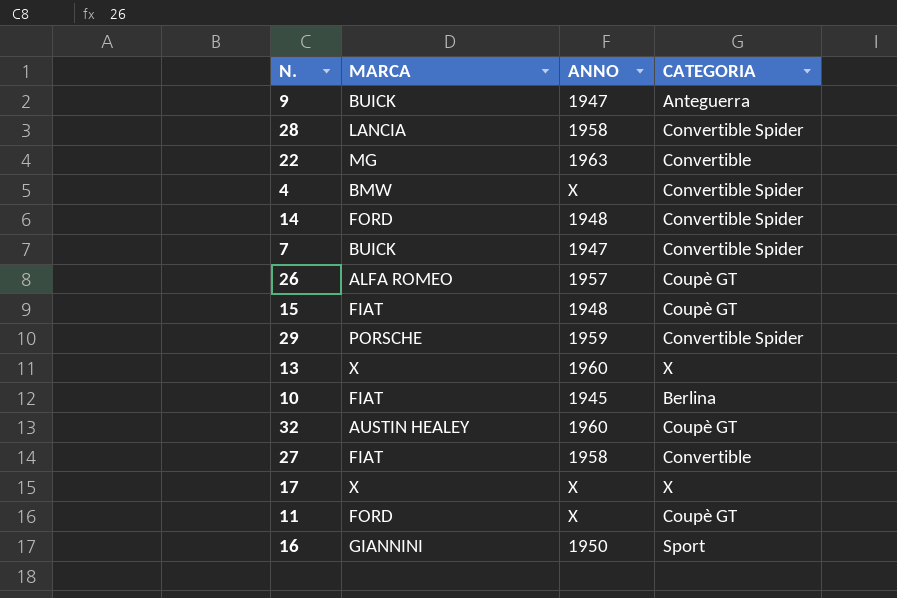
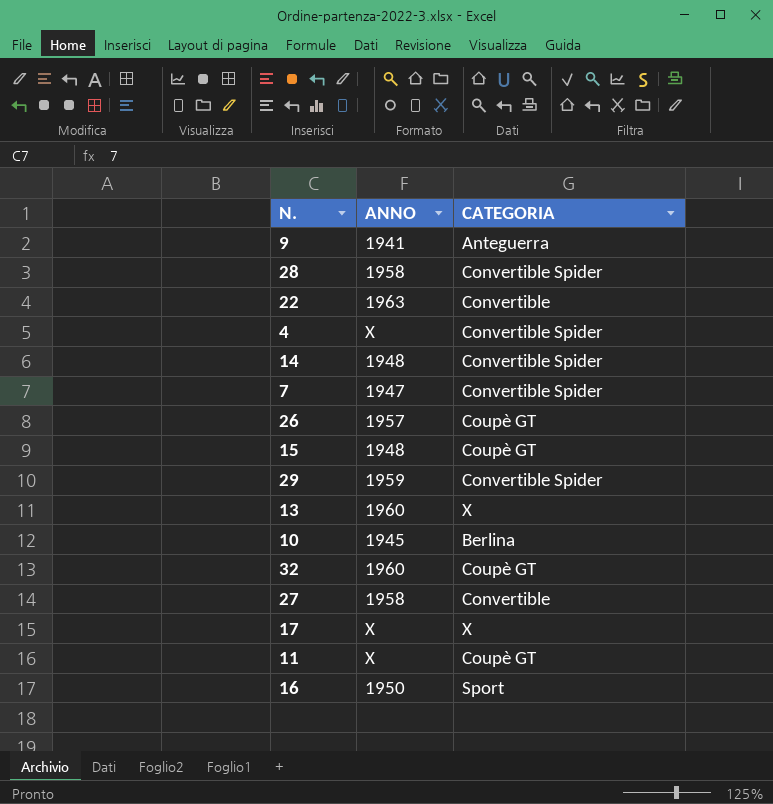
column MARCA | position: 2 -> none
9 | ANNO: 1947 -> 1941

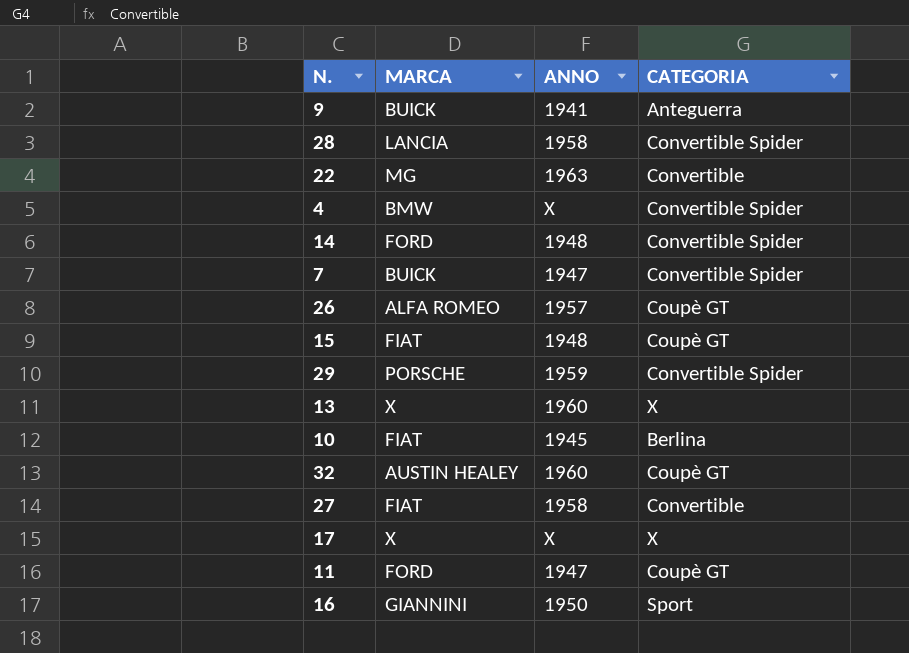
column MARCA | position: none -> 2
11 | ANNO: X -> 1947

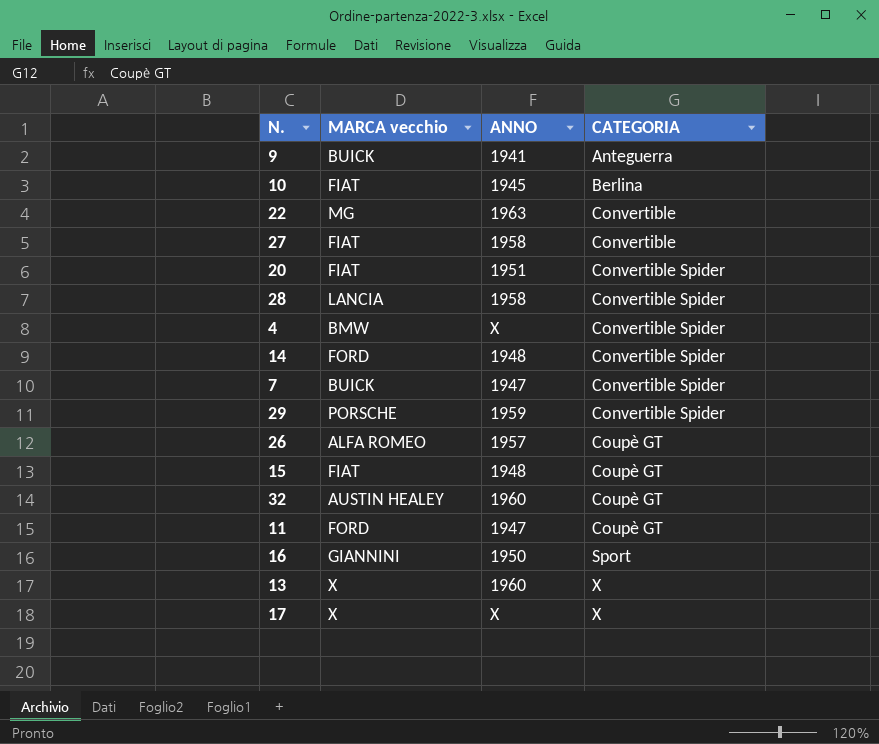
row order: none -> CATEGORIA ascending
column name: MARCA -> MARCA vecchio
row 20: none -> FIAT | 1951 | Convertible Spider

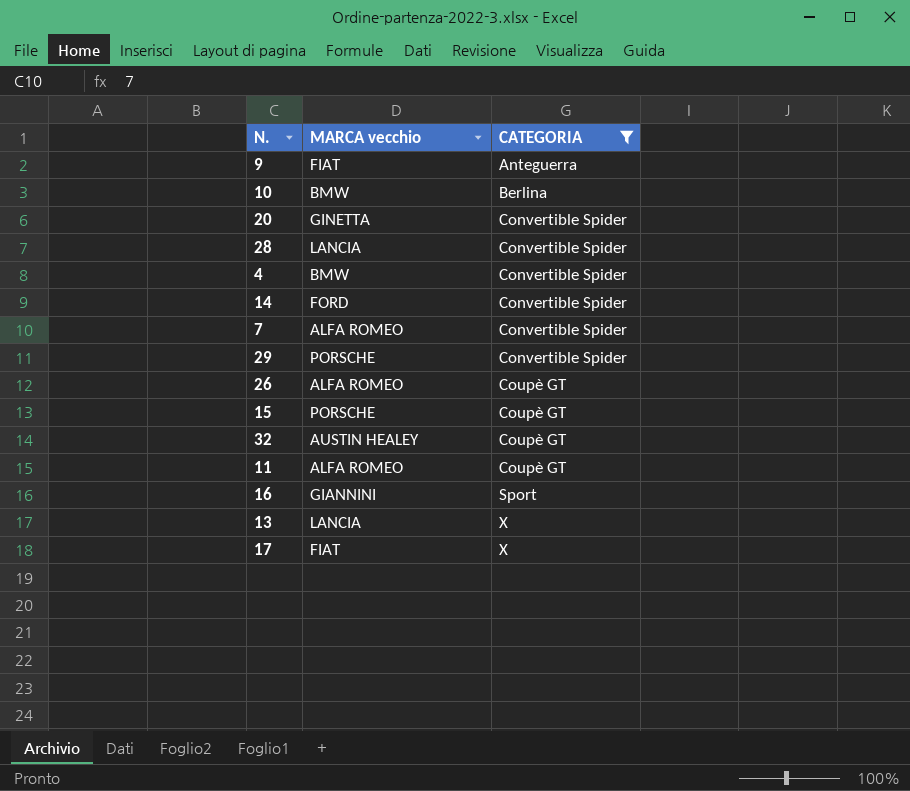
filter: none -> CATEGORIA != Convertible
column ANNO | position: 3 -> none
9 | MARCA vecchio: BUICK -> FIAT
10 | MARCA vecchio: FIAT -> BMW
20 | MARCA vecchio: FIAT -> GINETTA
7 | MARCA vecchio: BUICK -> ALFA ROMEO
15 | MARCA vecchio: FIAT -> PORSCHE
11 | MARCA vecchio: FORD -> ALFA ROMEO
13 | MARCA vecchio: X -> LANCIA
17 | MARCA vecchio: X -> FIAT

